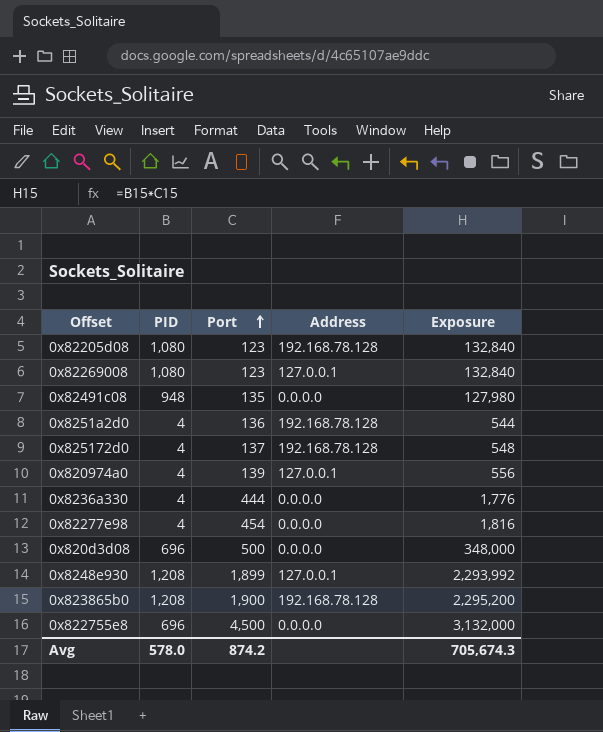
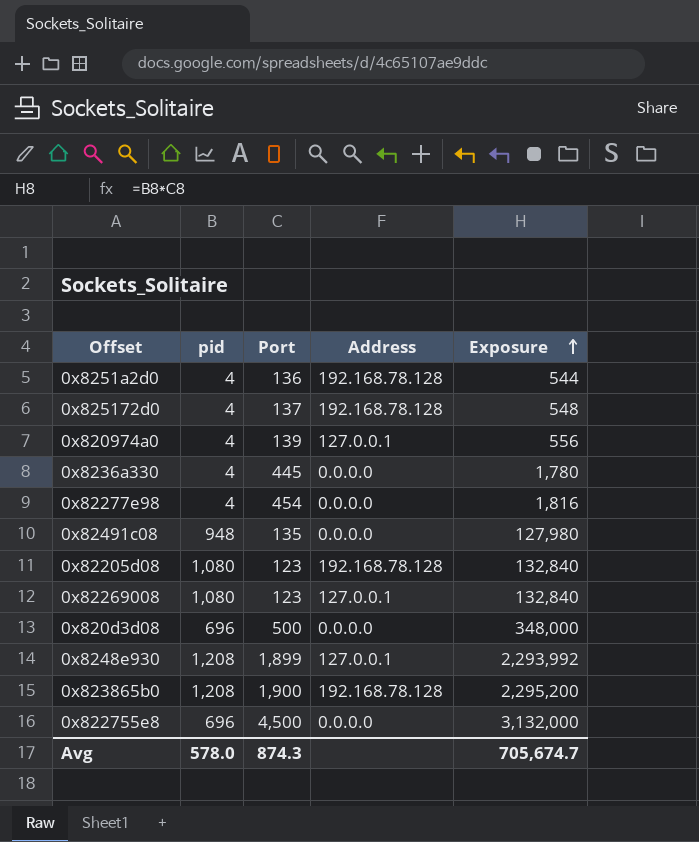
row order: Port ascending -> Exposure ascending
column name: PID -> pid
0x8236a330 | Port: 444 -> 445
0x8236a330 | Exposure: 1,776 -> 1,780
Avg | Port: 874.2 -> 874.3
Avg | Exposure: 705,674.3 -> 705,674.7

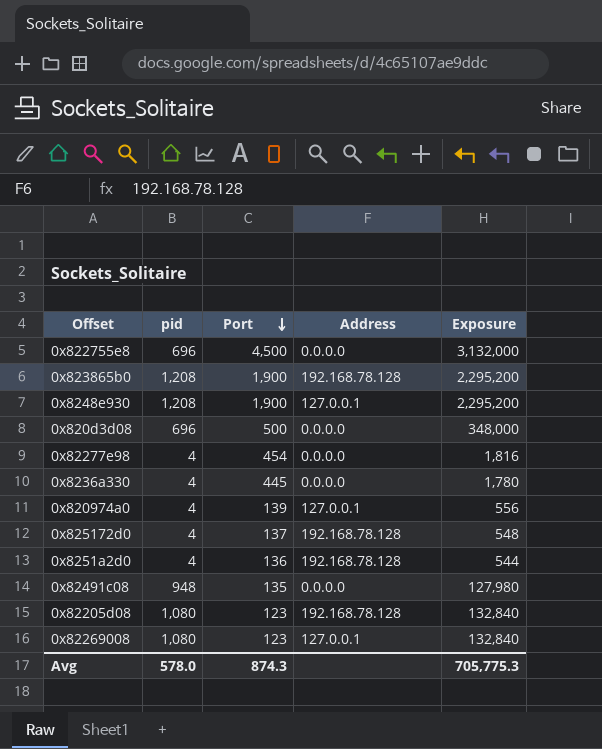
row order: Exposure ascending -> Port descending
0x8248e930 | Port: 1,899 -> 1,900
0x8248e930 | Exposure: 2,293,992 -> 2,295,200
Avg | Exposure: 705,674.7 -> 705,775.3

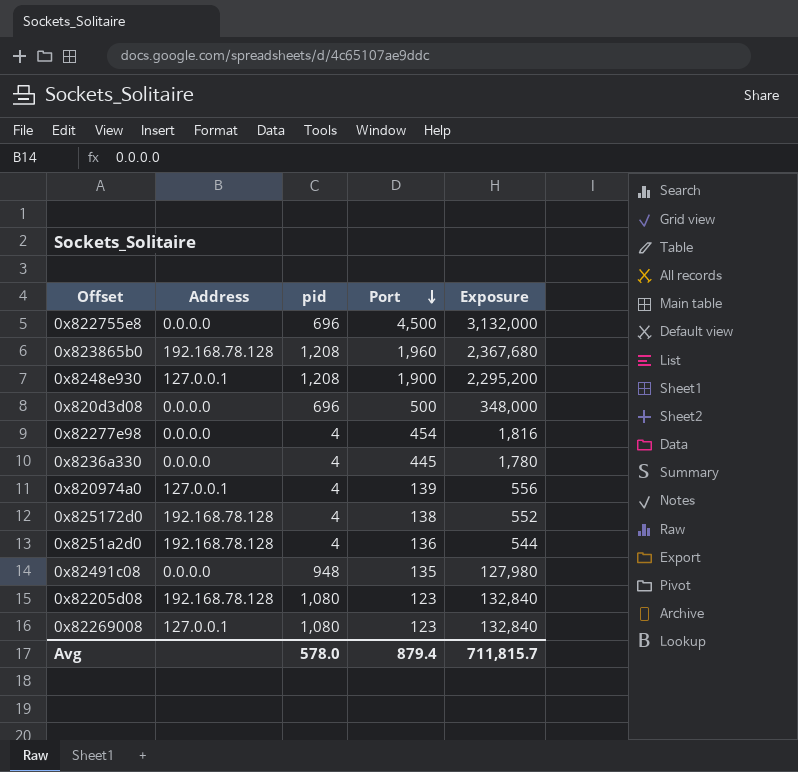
column Address | position: 4 -> 2
0x823865b0 | Port: 1,900 -> 1,960
0x823865b0 | Exposure: 2,295,200 -> 2,367,680
0x825172d0 | Port: 137 -> 138
0x825172d0 | Exposure: 548 -> 552
Avg | Port: 874.3 -> 879.4
Avg | Exposure: 705,775.3 -> 711,815.7

